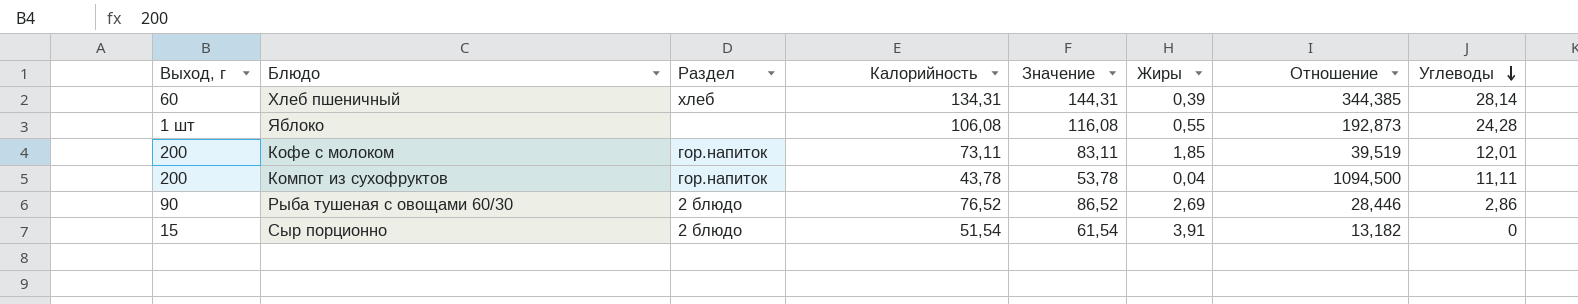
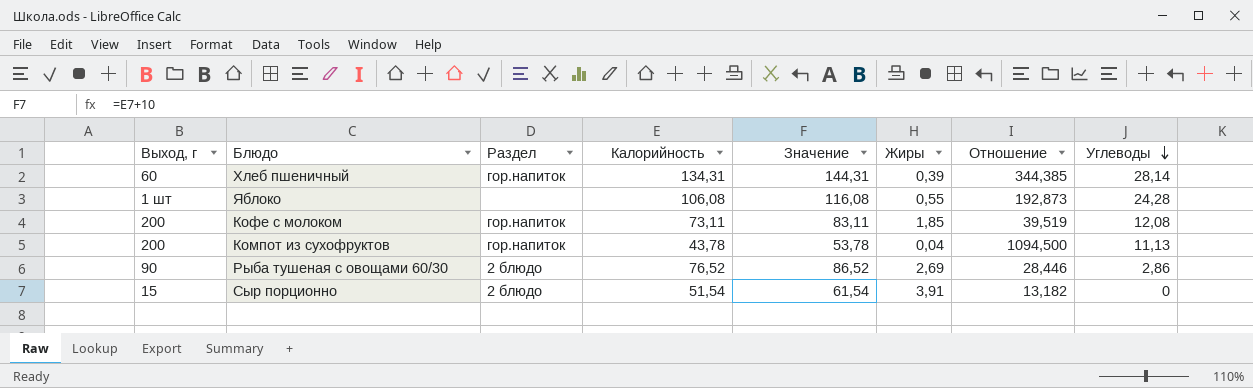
Хлеб пшеничный | Раздел: хлеб -> гор.напиток
Кофе с молоком | Углеводы: 12,01 -> 12,08
Компот из сухофруктов | Углеводы: 11,11 -> 11,13

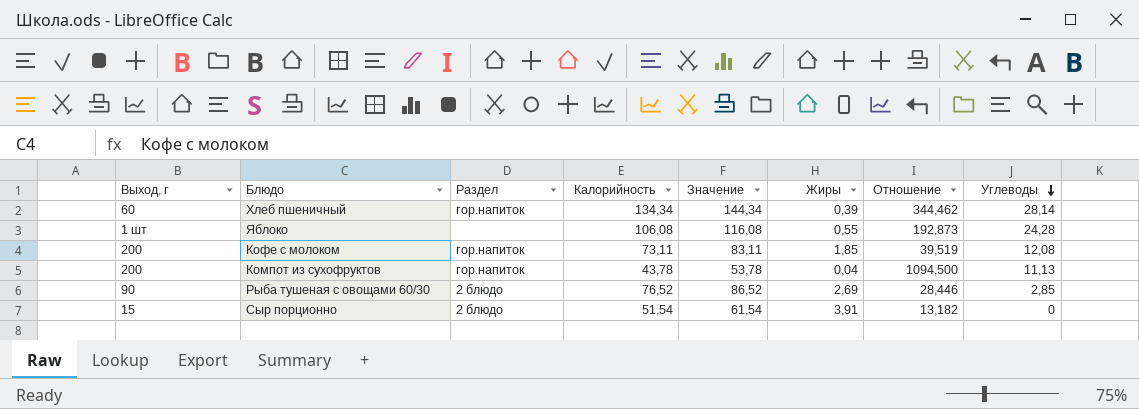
Хлеб пшеничный | Калорийность: 134,31 -> 134,34
Хлеб пшеничный | Значение: 144,31 -> 144,34
Хлеб пшеничный | Отношение: 344,385 -> 344,462
Рыба тушеная с овощами 60/30 | Углеводы: 2,86 -> 2,85

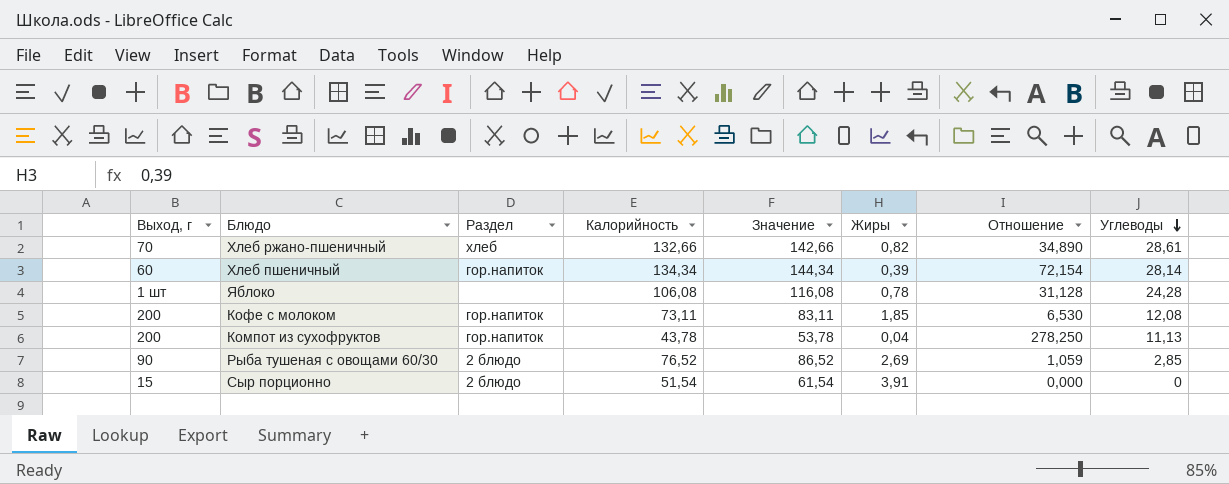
column Отношение | formula: [Калорийность] / [Жиры] -> [Углеводы] / [Жиры]
row Хлеб ржано-пшеничный: none -> 70 | хлеб | 132,66 | 142,66 | 0,82 | 34,890 | 28,61
Яблоко | Жиры: 0,55 -> 0,78

